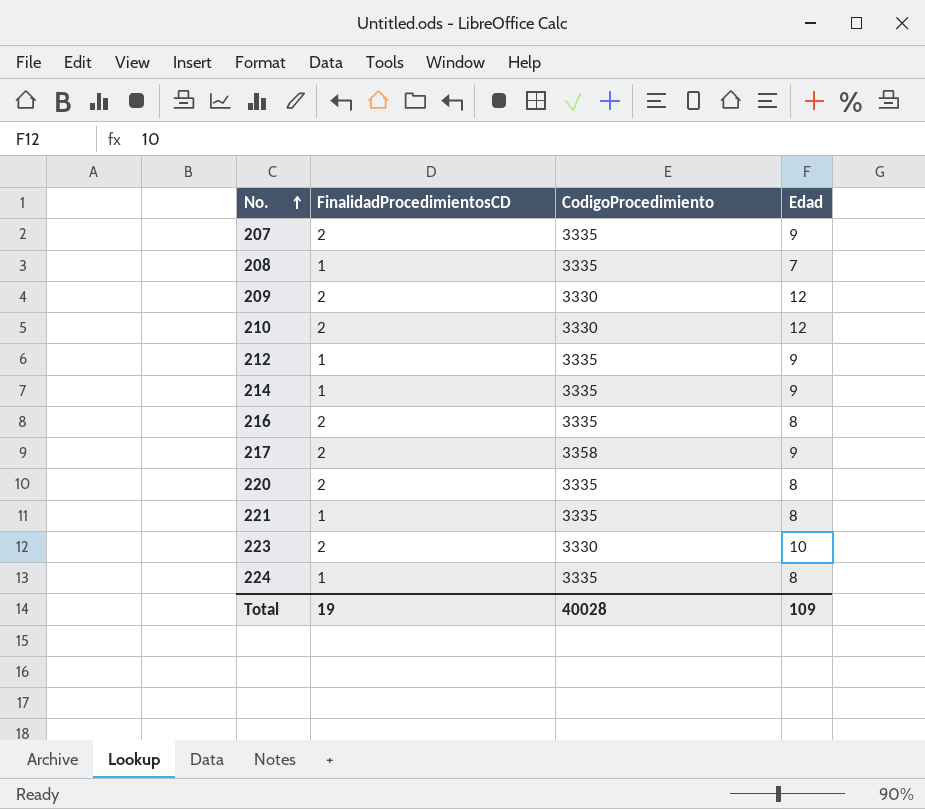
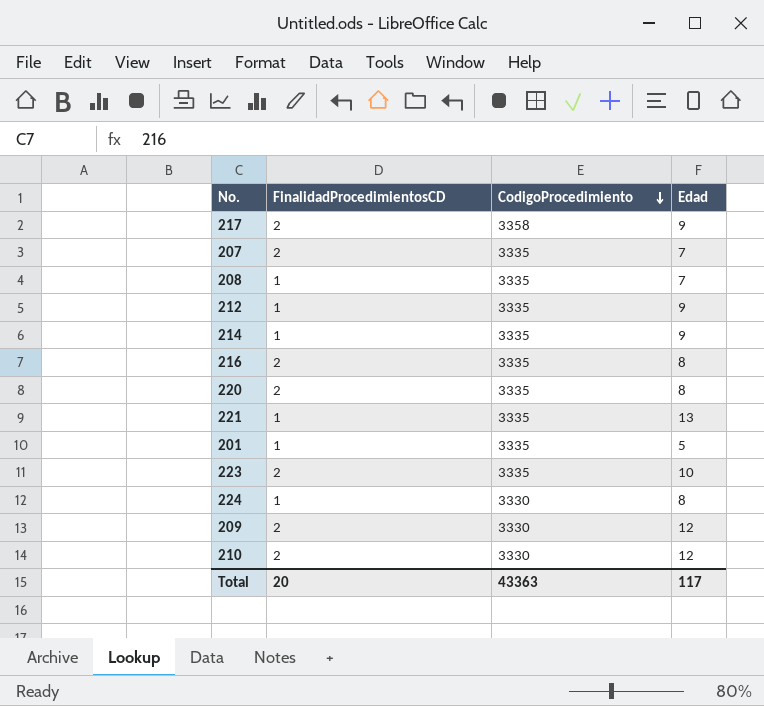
row order: No. ascending -> CodigoProcedimiento descending
207 | Edad: 9 -> 7
221 | Edad: 8 -> 13
row 201: none -> 1 | 3335 | 5
223 | CodigoProcedimiento: 3330 -> 3335
224 | CodigoProcedimiento: 3335 -> 3330
Total | FinalidadProcedimientosCD: 19 -> 20
Total | CodigoProcedimiento: 40028 -> 43363
Total | Edad: 109 -> 117

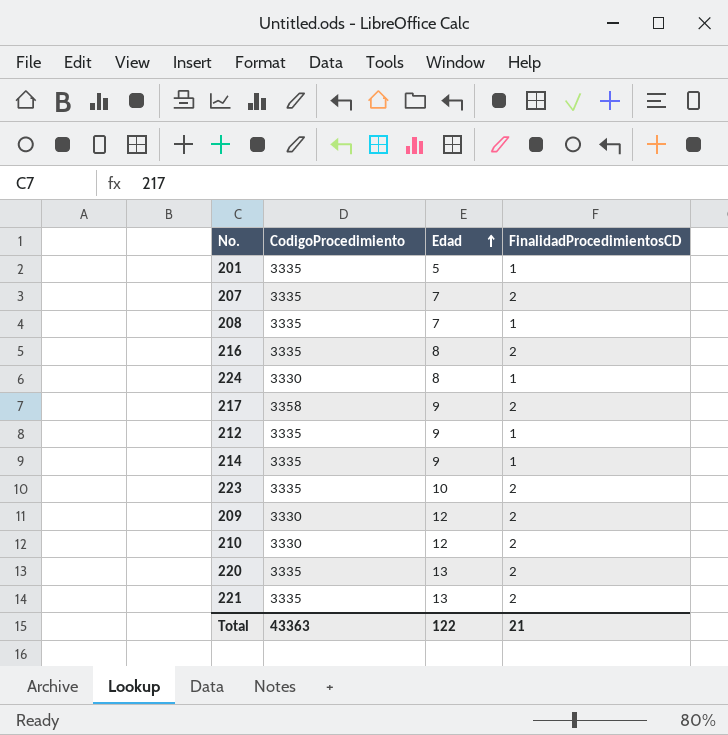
row order: CodigoProcedimiento descending -> Edad ascending
column FinalidadProcedimientosCD | position: 2 -> 4
220 | Edad: 8 -> 13
221 | FinalidadProcedimientosCD: 1 -> 2
Total | Edad: 117 -> 122
Total | FinalidadProcedimientosCD: 20 -> 21

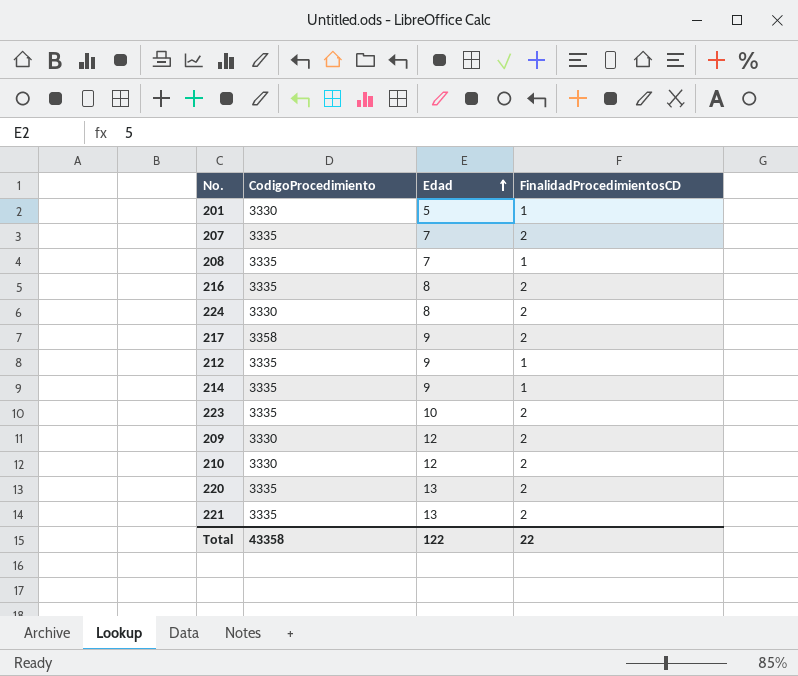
201 | CodigoProcedimiento: 3335 -> 3330
224 | FinalidadProcedimientosCD: 1 -> 2
Total | CodigoProcedimiento: 43363 -> 43358
Total | FinalidadProcedimientosCD: 21 -> 22

